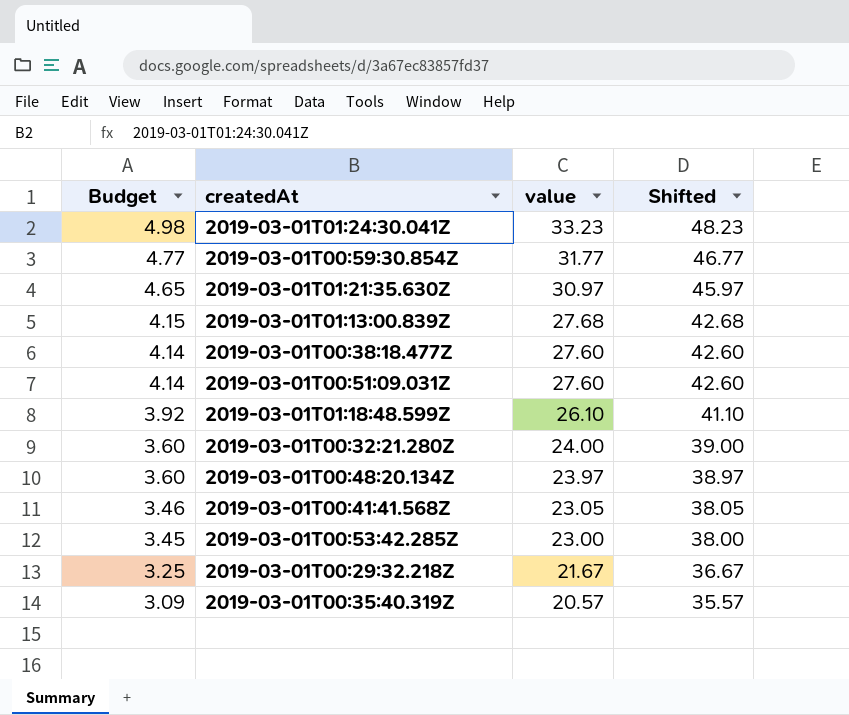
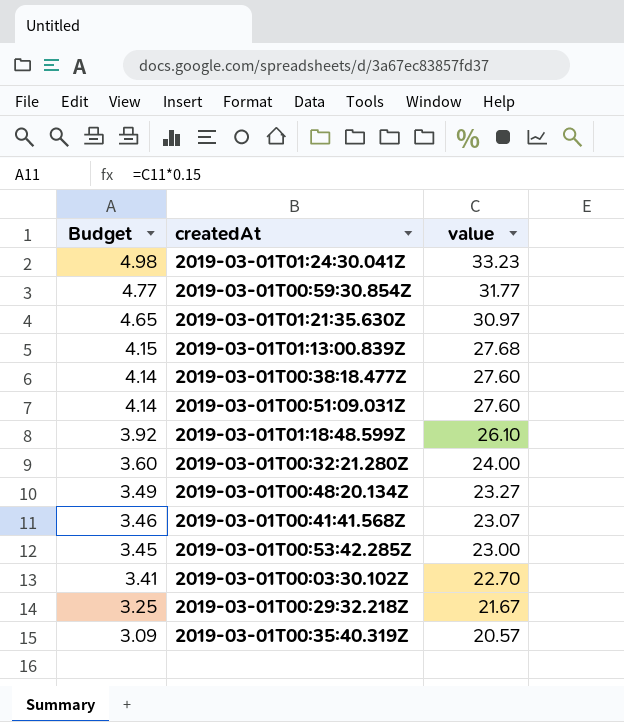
column Shifted | formula: [value] + 15 -> none
2019-03-01T00:48:20.134Z | Budget: 3.60 -> 3.49
2019-03-01T00:48:20.134Z | value: 23.97 -> 23.27
2019-03-01T00:41:41.568Z | value: 23.05 -> 23.07
row 2019-03-01T00:03:30.102Z: none -> 3.41 | 22.70

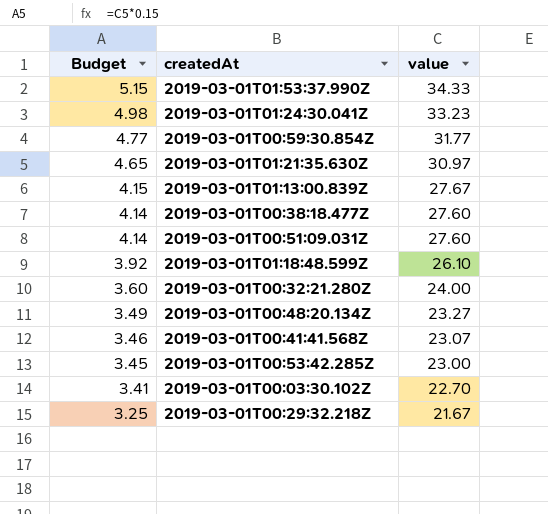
row 2019-03-01T00:35:40.319Z: 3.09 | 20.57 -> none
row 2019-03-01T01:53:37.990Z: none -> 5.15 | 34.33
2019-03-01T01:13:00.839Z | value: 27.68 -> 27.67

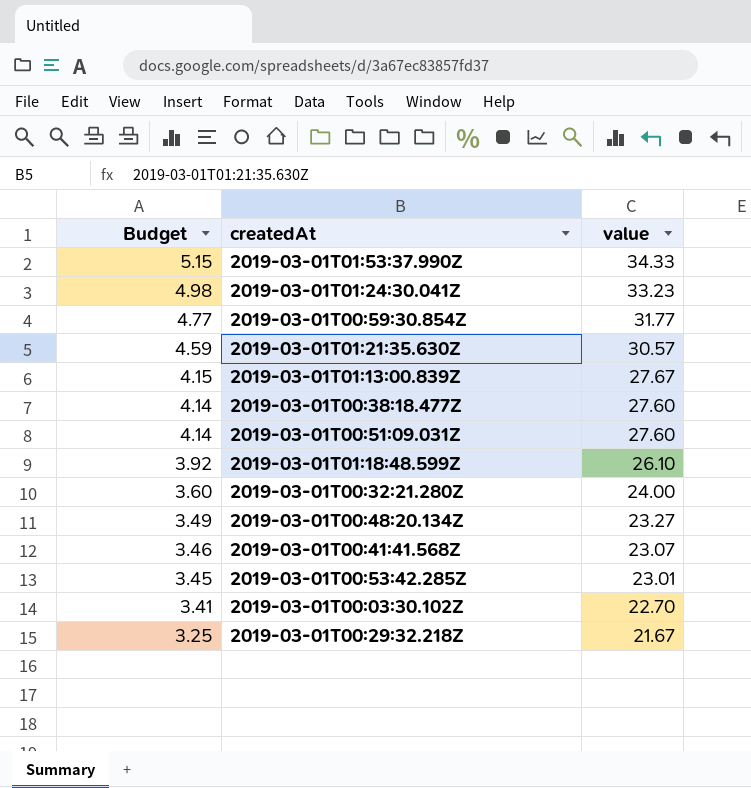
2019-03-01T01:21:35.630Z | Budget: 4.65 -> 4.59
2019-03-01T01:21:35.630Z | value: 30.97 -> 30.57
2019-03-01T00:53:42.285Z | value: 23.00 -> 23.01

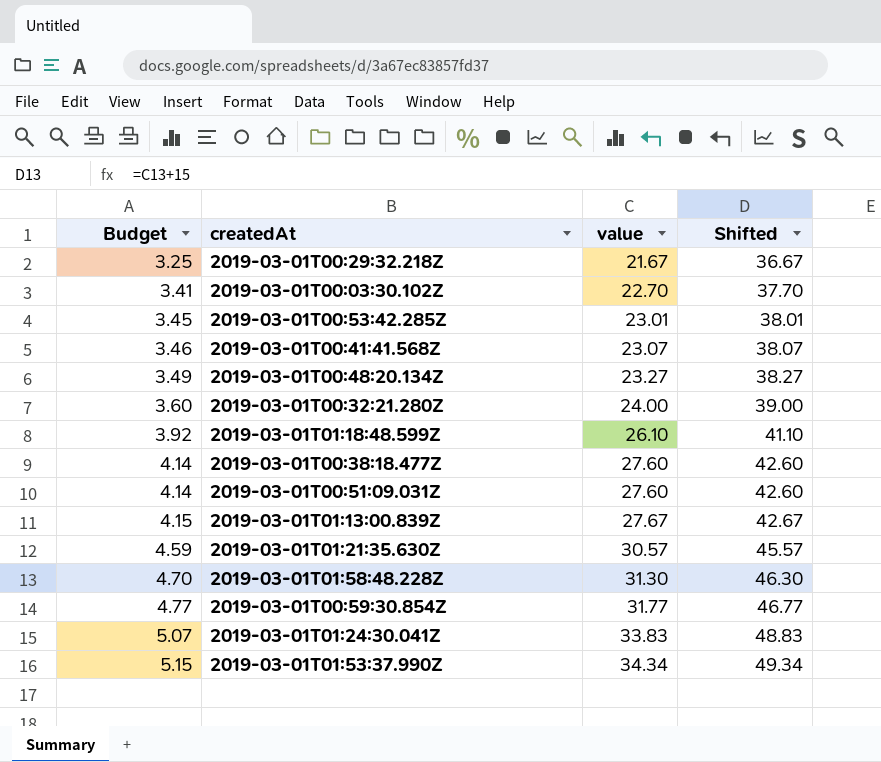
row order: Budget descending -> Budget ascending
column Shifted | formula: none -> [value] + 15
row 2019-03-01T01:58:48.228Z: none -> 4.70 | 31.30 | 46.30
2019-03-01T01:24:30.041Z | Budget: 4.98 -> 5.07
2019-03-01T01:24:30.041Z | value: 33.23 -> 33.83
2019-03-01T01:53:37.990Z | value: 34.33 -> 34.34

